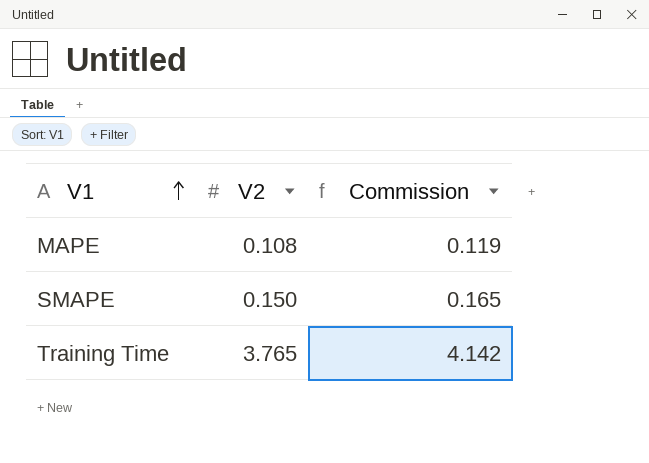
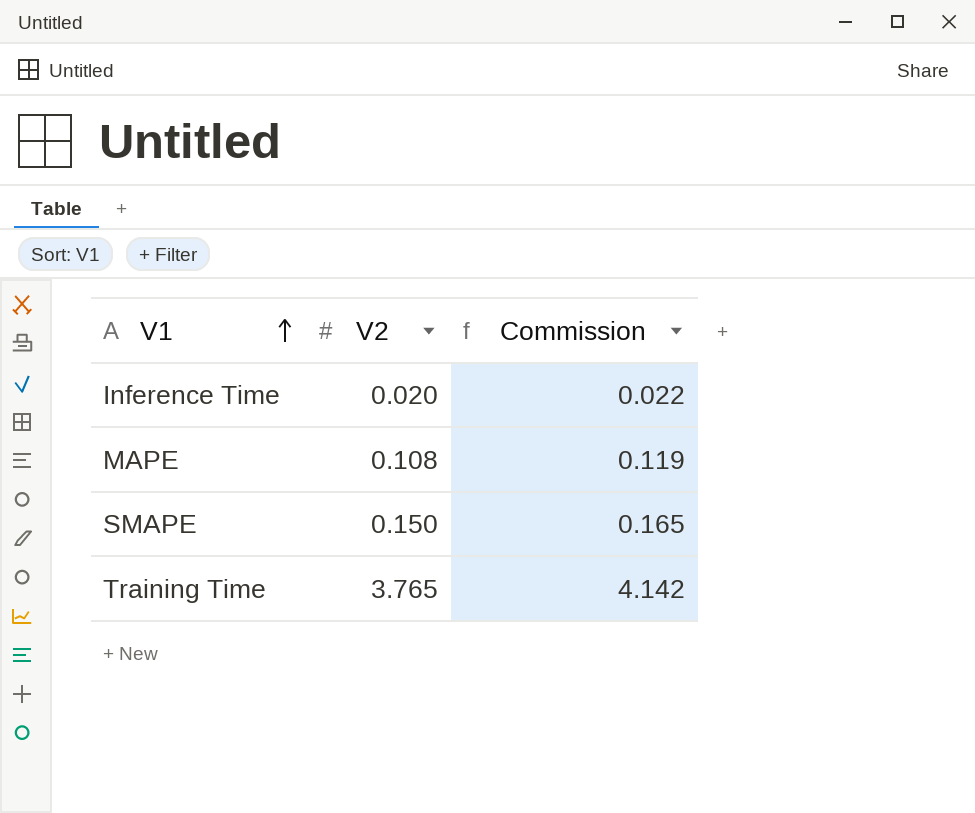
row Inference Time: none -> 0.020 | 0.022

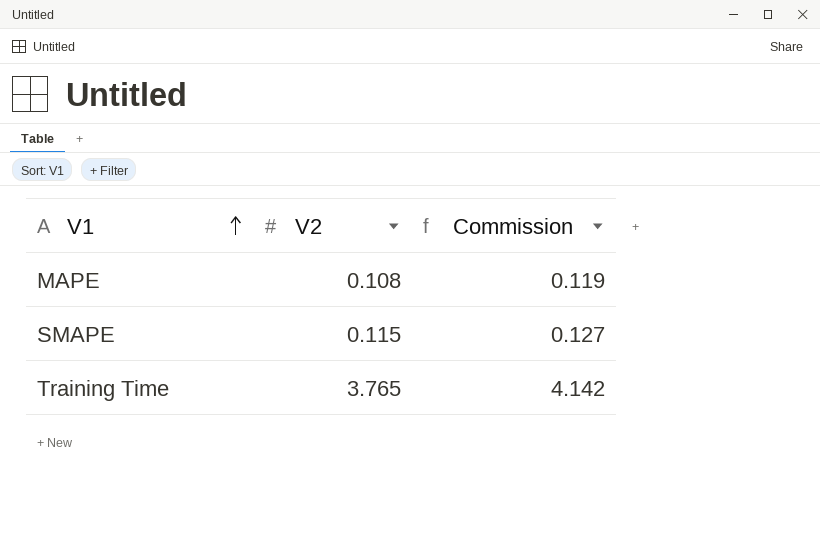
row Inference Time: 0.020 | 0.022 -> none
SMAPE | V2: 0.150 -> 0.115
SMAPE | Commission: 0.165 -> 0.127

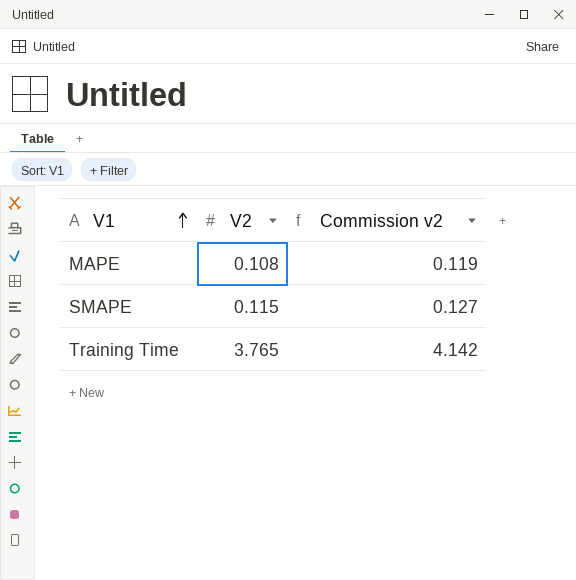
column name: Commission -> Commission v2

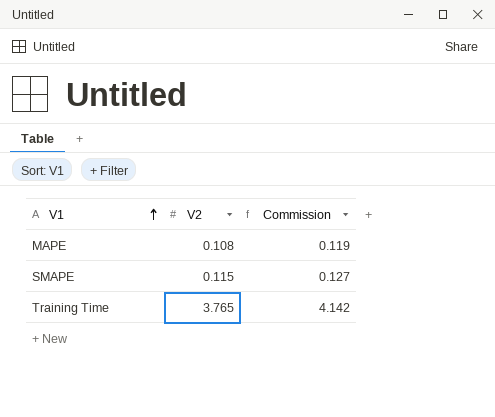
column name: Commission v2 -> Commission

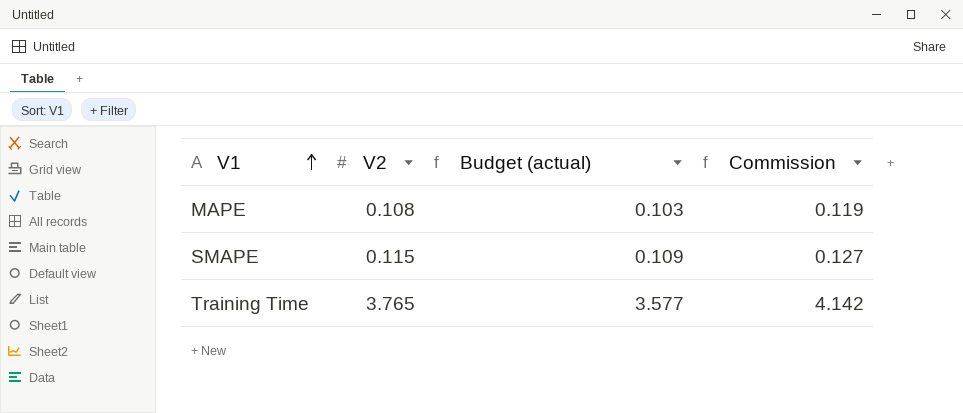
column Budget (actual) | formula: none -> [V2] * 0.95

